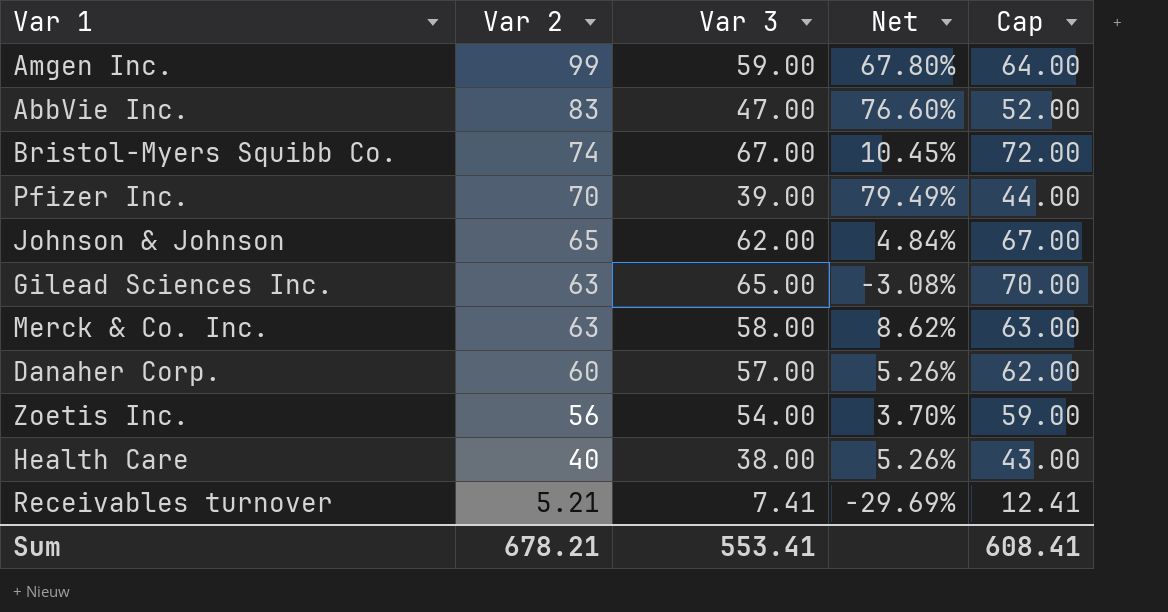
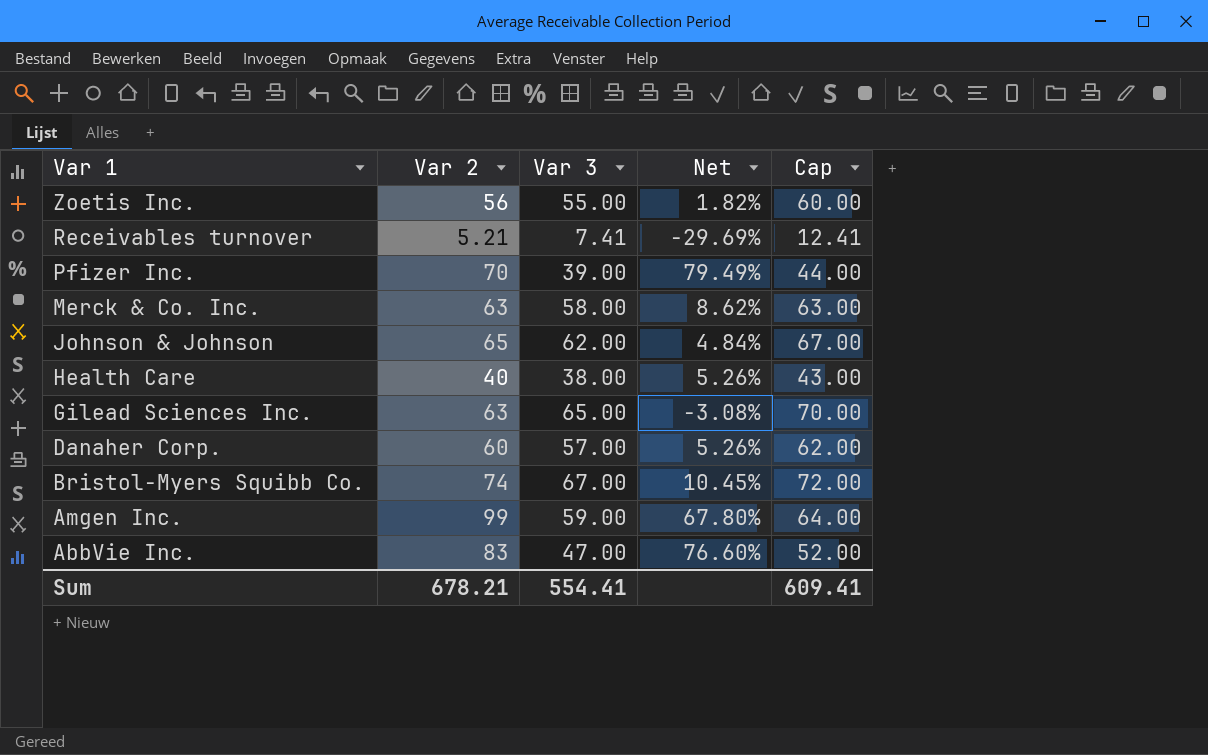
row order: Var 2 descending -> Var 1 descending
Zoetis Inc. | Var 3: 54.00 -> 55.00
Zoetis Inc. | Net: 3.70% -> 1.82%
Zoetis Inc. | Cap: 59.00 -> 60.00
Sum | Var 3: 553.41 -> 554.41
Sum | Cap: 608.41 -> 609.41

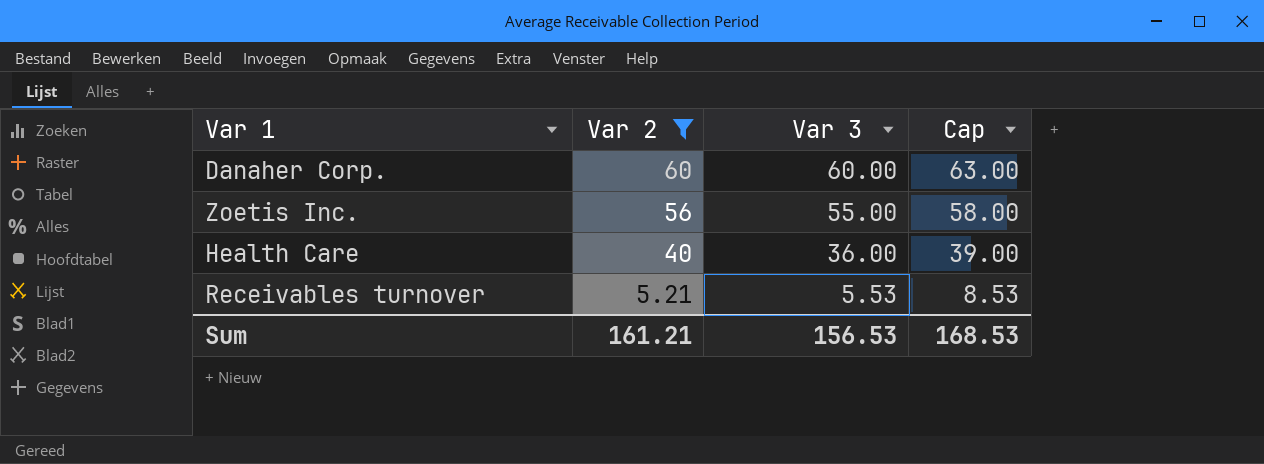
filter: none -> Var 2 <= 60
row order: Var 1 descending -> Var 2 descending
column Net | formula: ([Var 2] - [Var 3]) / [Var 3] -> none
column Cap | formula: [Var 3] + 5 -> [Var 3] + 3
Danaher Corp. | Var 3: 57.00 -> 60.00
Health Care | Var 3: 38.00 -> 36.00
Receivables turnover | Var 3: 7.41 -> 5.53
Sum | Var 2: 678.21 -> 161.21
Sum | Var 3: 554.41 -> 156.53
Sum | Cap: 609.41 -> 168.53

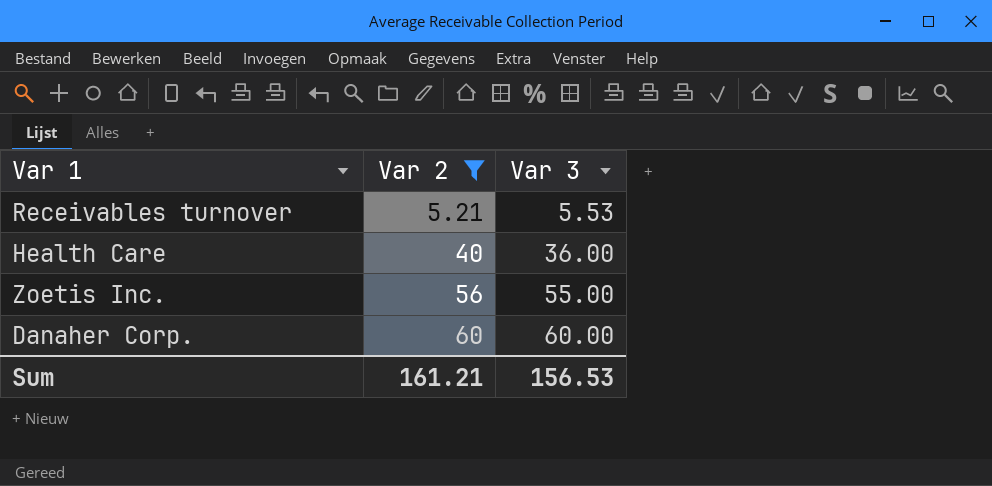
row order: Var 2 descending -> Var 2 ascending
column Cap | formula: [Var 3] + 3 -> none

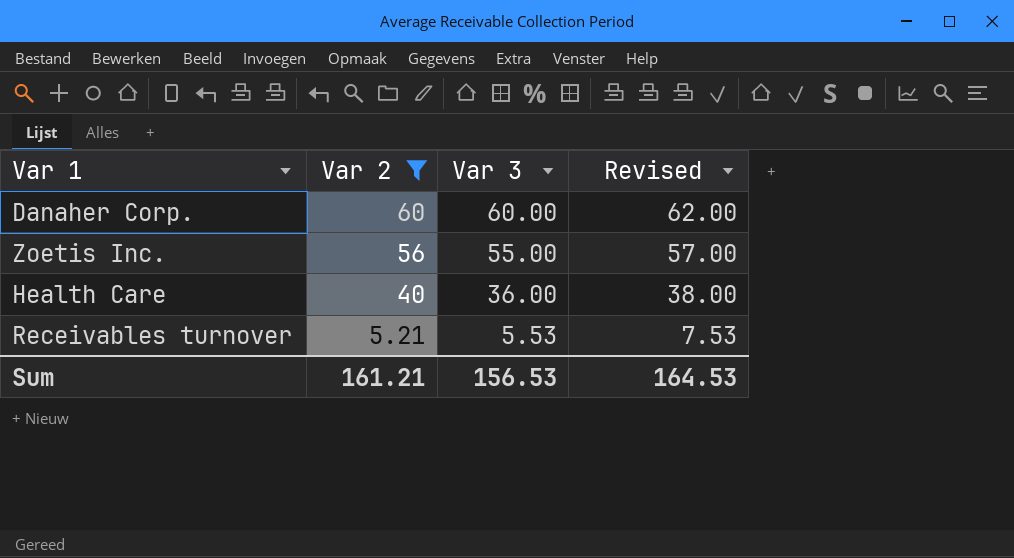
row order: Var 2 ascending -> Var 2 descending
column Revised | formula: none -> [Var 3] + 2

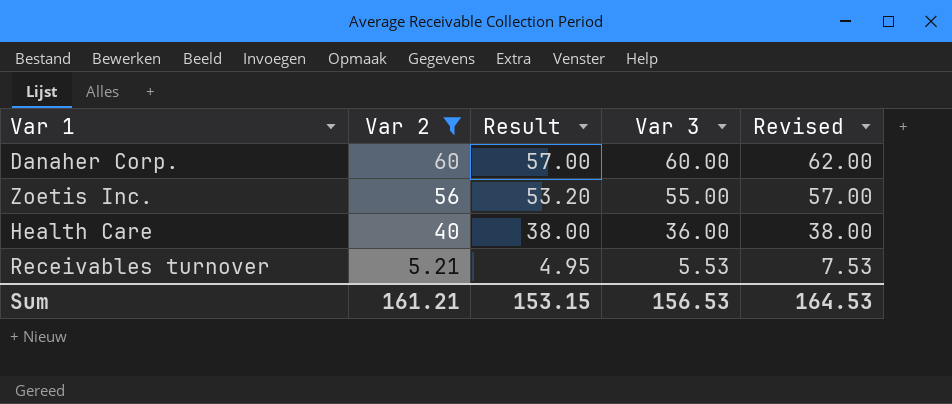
column Result | formula: none -> [Var 2] * 0.95

